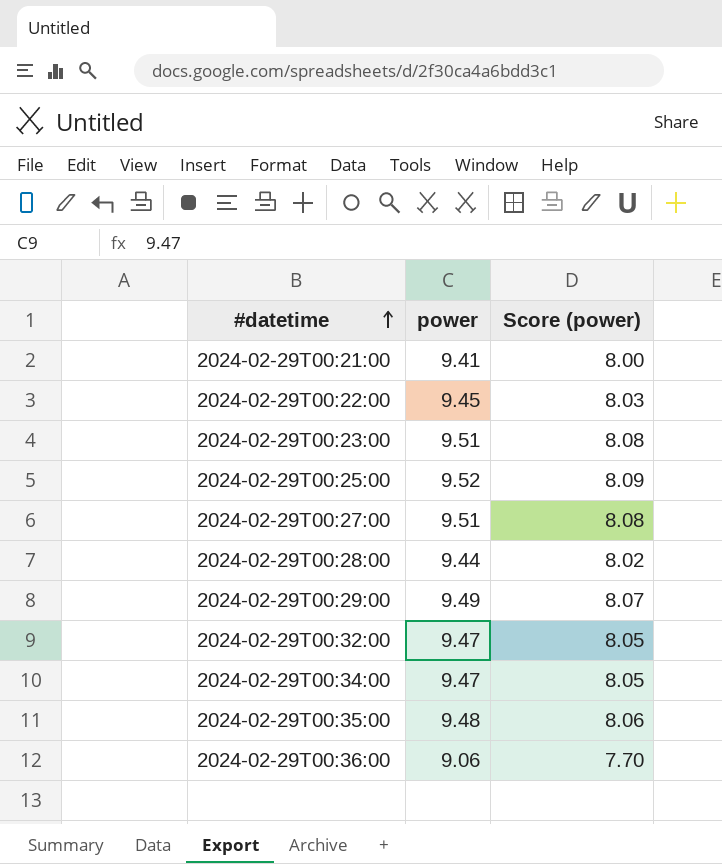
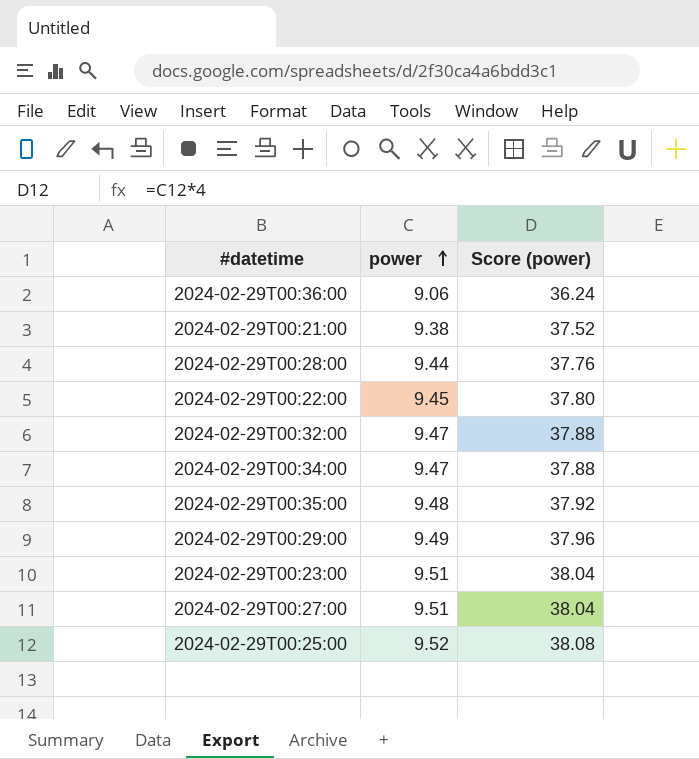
row order: #datetime ascending -> power ascending
column Score (power) | formula: [power] * 0.85 -> [power] * 4
2024-02-29T00:21:00 | power: 9.41 -> 9.38

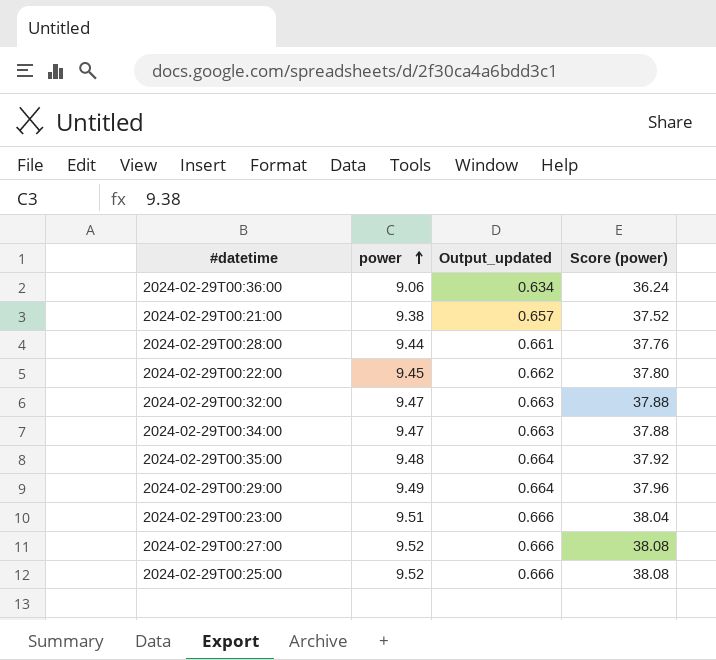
column Output_updated | formula: none -> [power] * 0.07
2024-02-29T00:27:00 | power: 9.51 -> 9.52
2024-02-29T00:27:00 | Score (power): 38.04 -> 38.08

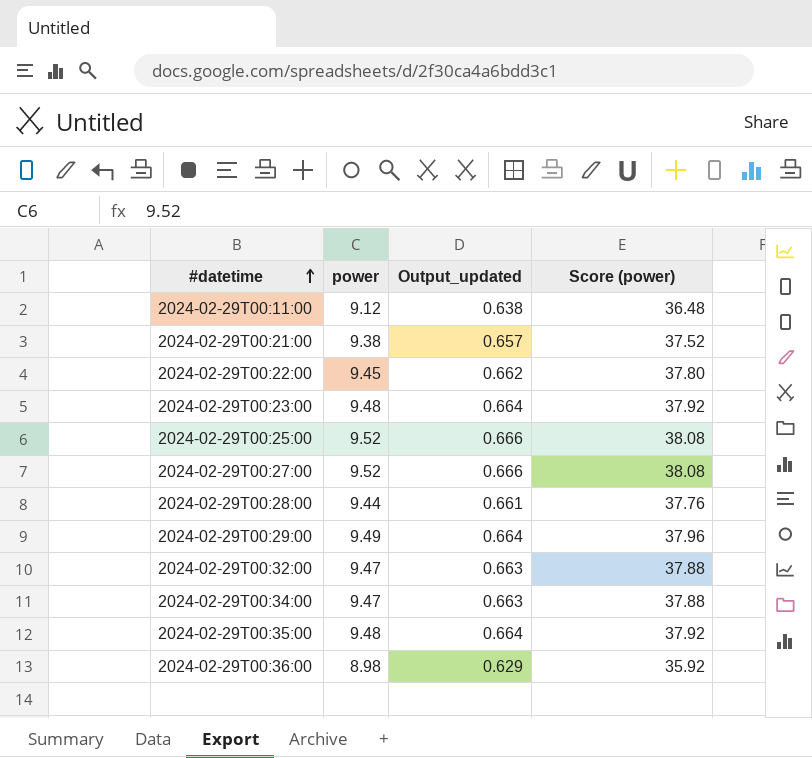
row order: power ascending -> #datetime ascending
row 2024-02-29T00:11:00: none -> 9.12 | 0.638 | 36.48
2024-02-29T00:23:00 | power: 9.51 -> 9.48
2024-02-29T00:23:00 | Output_updated: 0.666 -> 0.664
2024-02-29T00:23:00 | Score (power): 38.04 -> 37.92
2024-02-29T00:36:00 | power: 9.06 -> 8.98
2024-02-29T00:36:00 | Output_updated: 0.634 -> 0.629
2024-02-29T00:36:00 | Score (power): 36.24 -> 35.92

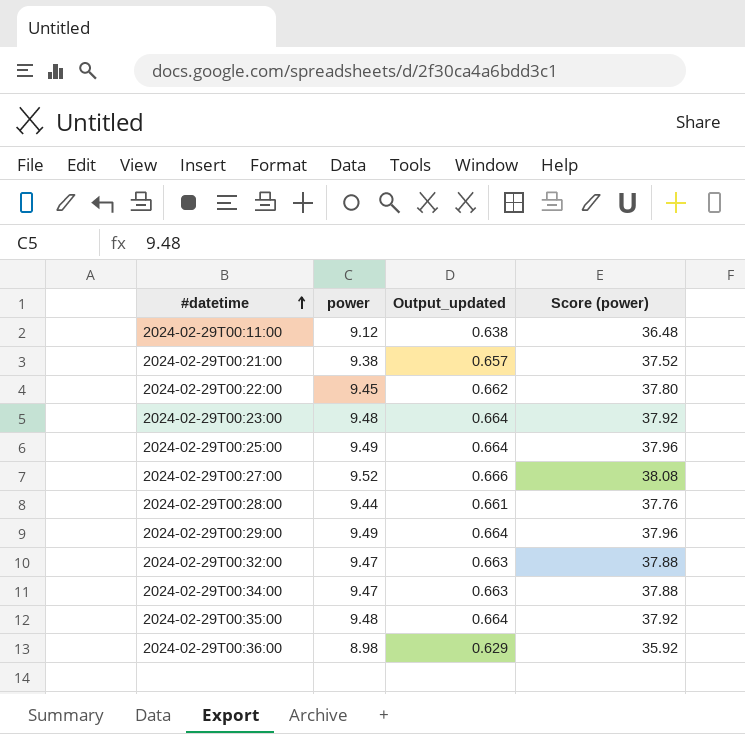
2024-02-29T00:25:00 | power: 9.52 -> 9.49
2024-02-29T00:25:00 | Output_updated: 0.666 -> 0.664
2024-02-29T00:25:00 | Score (power): 38.08 -> 37.96

